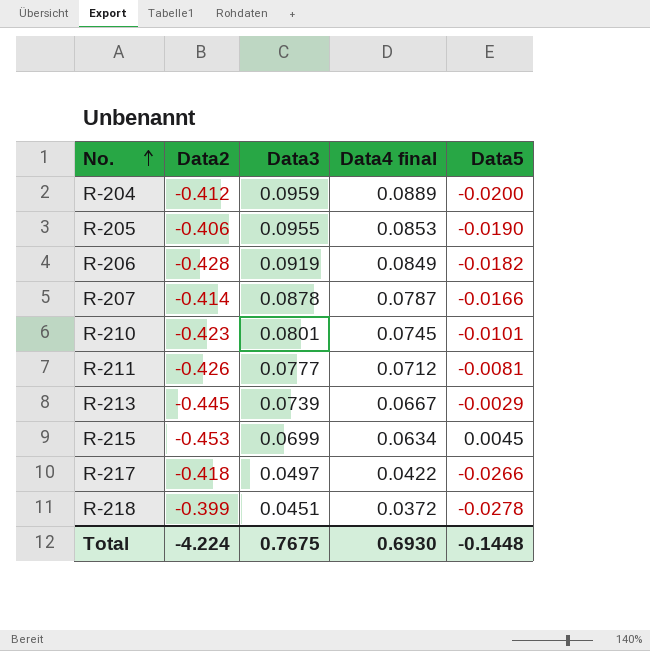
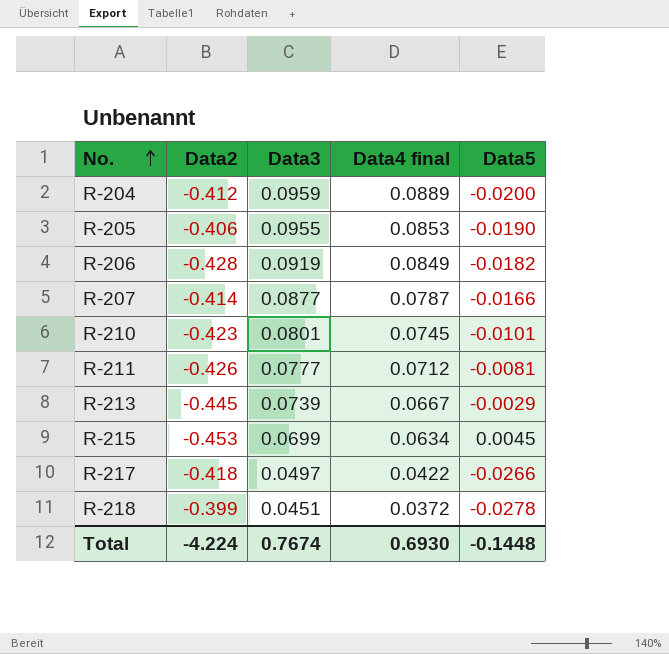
R-207 | Data3: 0.0878 -> 0.0877
Total | Data3: 0.7675 -> 0.7674

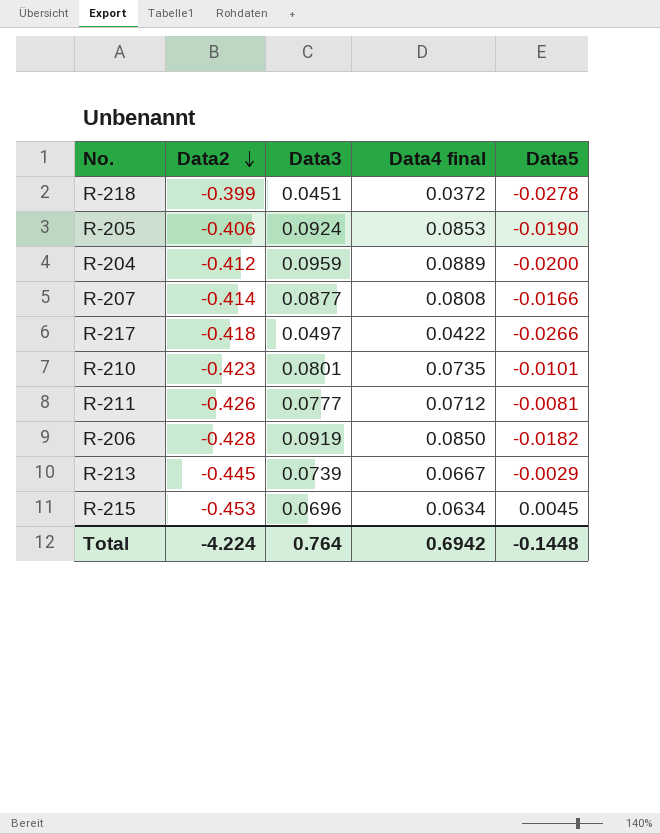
row order: No. ascending -> Data2 descending
R-205 | Data3: 0.0955 -> 0.0924
R-207 | Data4 final: 0.0787 -> 0.0808
R-210 | Data4 final: 0.0745 -> 0.0735
R-206 | Data4 final: 0.0849 -> 0.0850
R-215 | Data3: 0.0699 -> 0.0696
Total | Data3: 0.7674 -> 0.764
Total | Data4 final: 0.6930 -> 0.6942

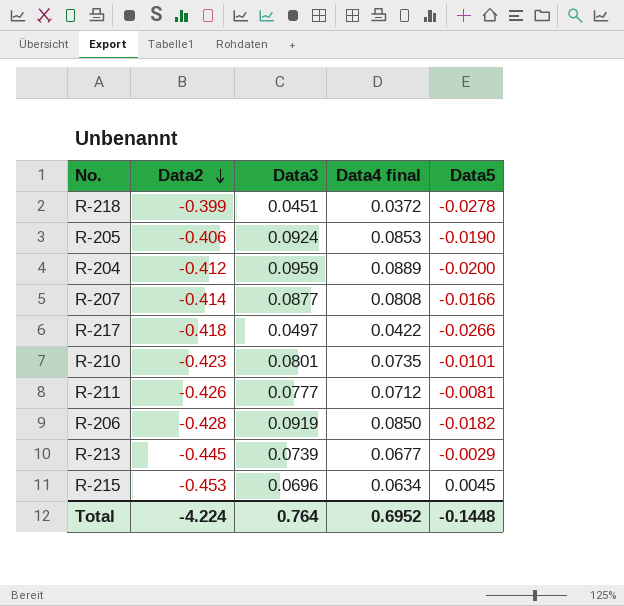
R-213 | Data4 final: 0.0667 -> 0.0677
Total | Data4 final: 0.6942 -> 0.6952

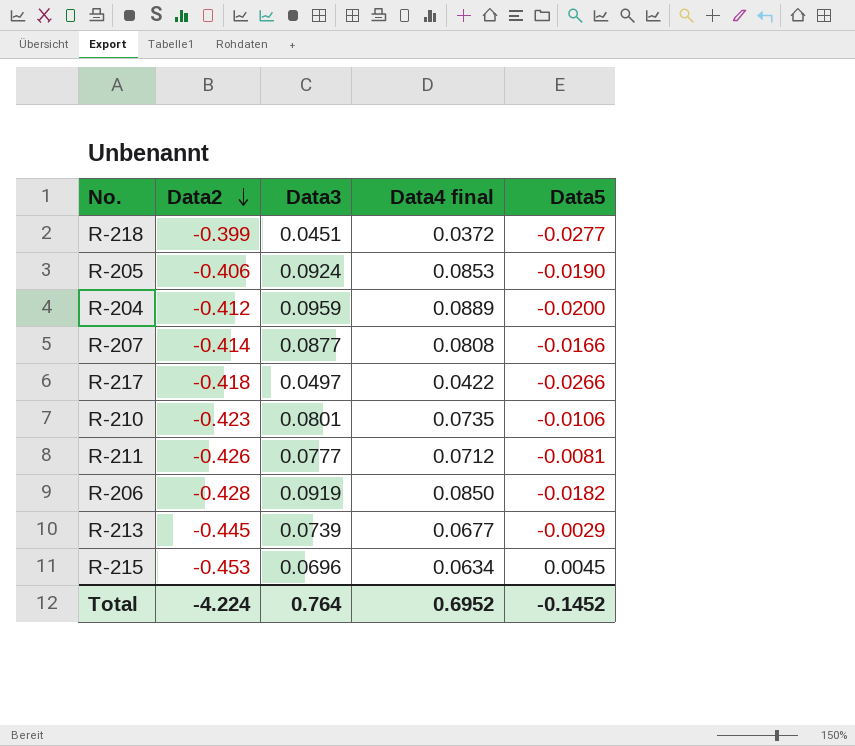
R-218 | Data5: -0.0278 -> -0.0277
R-210 | Data5: -0.0101 -> -0.0106
Total | Data5: -0.1448 -> -0.1452

